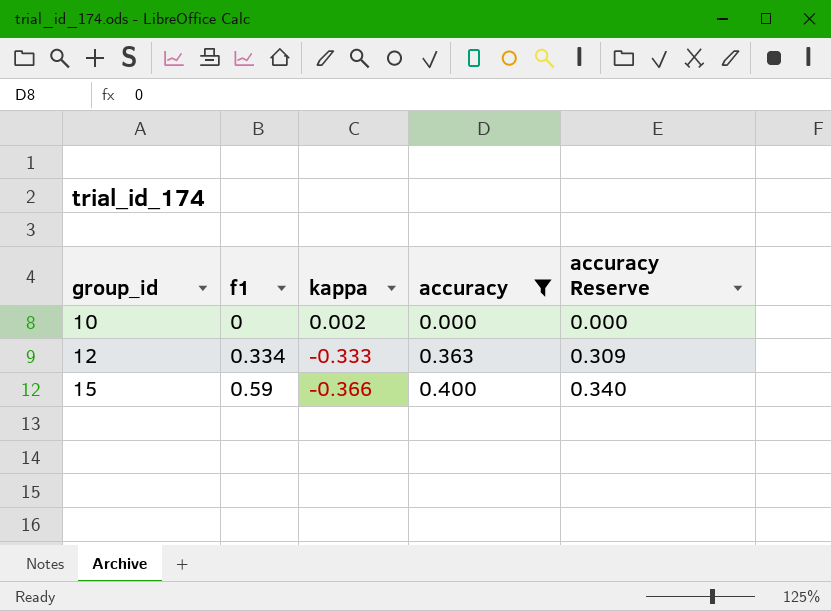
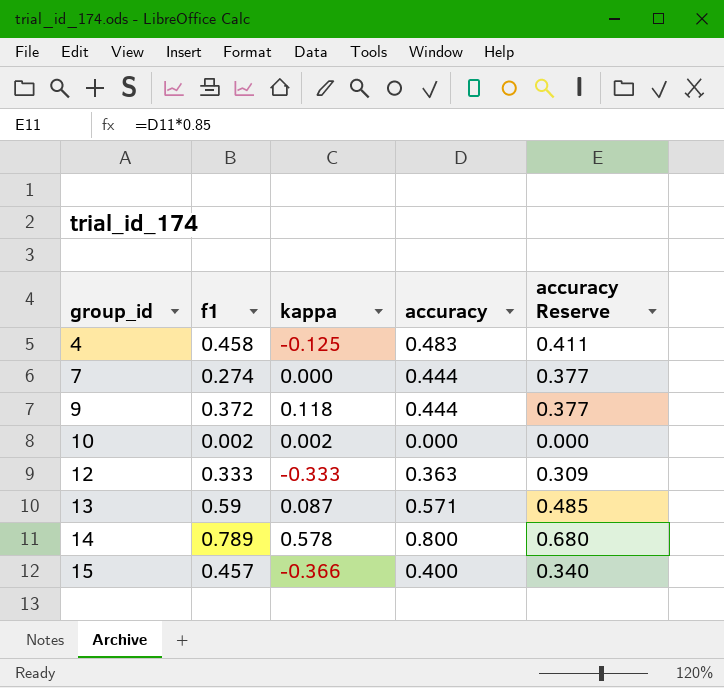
filter: accuracy <= 0.400 -> none
10 | f1: 0 -> 0.002
12 | f1: 0.334 -> 0.333
15 | f1: 0.59 -> 0.457

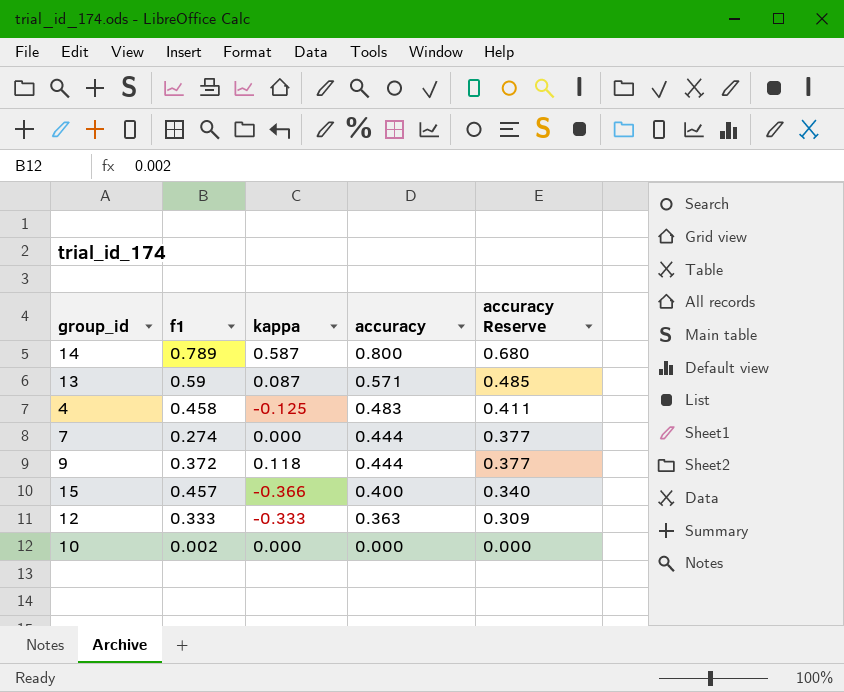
row order: group_id ascending -> accuracy descending
14 | kappa: 0.578 -> 0.587
10 | kappa: 0.002 -> 0.000

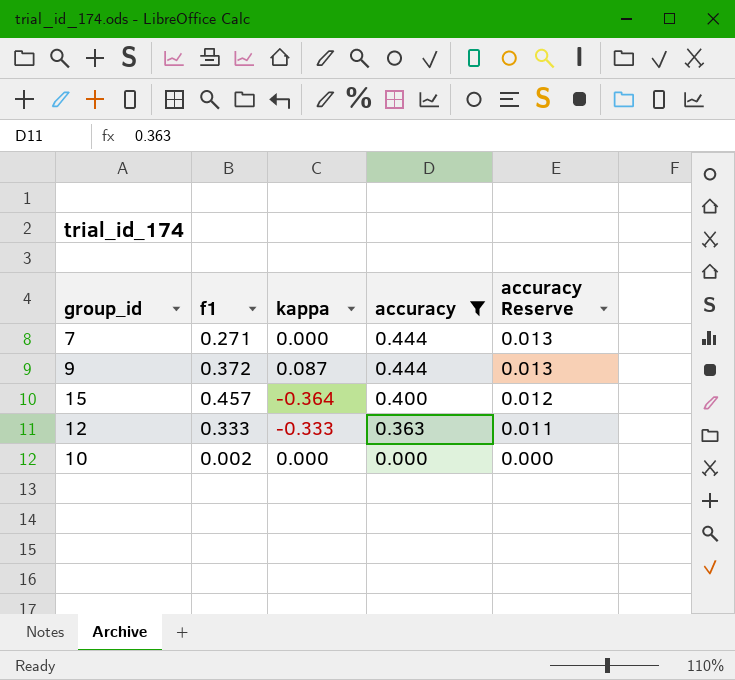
filter: none -> accuracy <= 0.444
column accuracy Reserve | formula: [accuracy] * 0.85 -> [accuracy] * 0.03
7 | f1: 0.274 -> 0.271
9 | kappa: 0.118 -> 0.087
15 | kappa: -0.366 -> -0.364

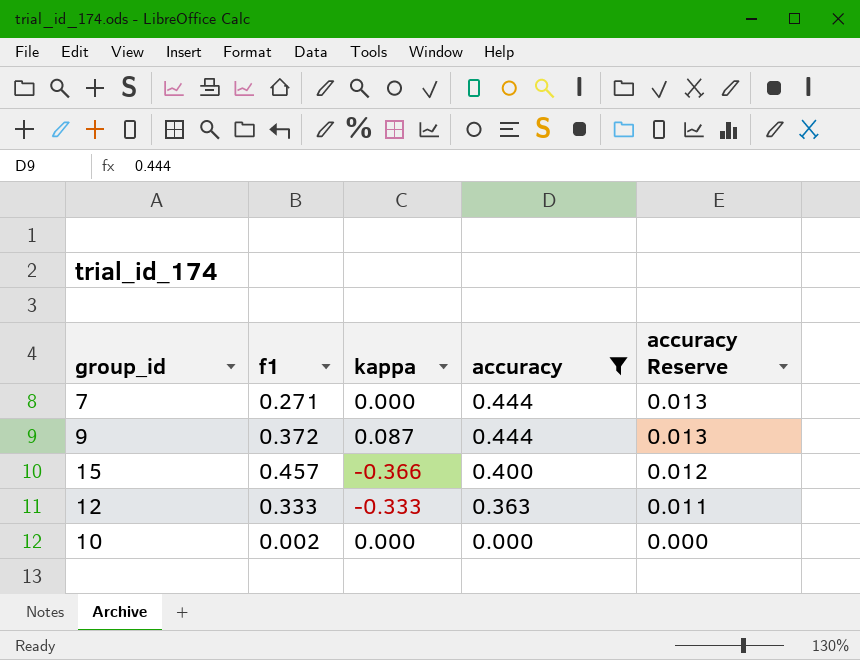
15 | kappa: -0.364 -> -0.366

